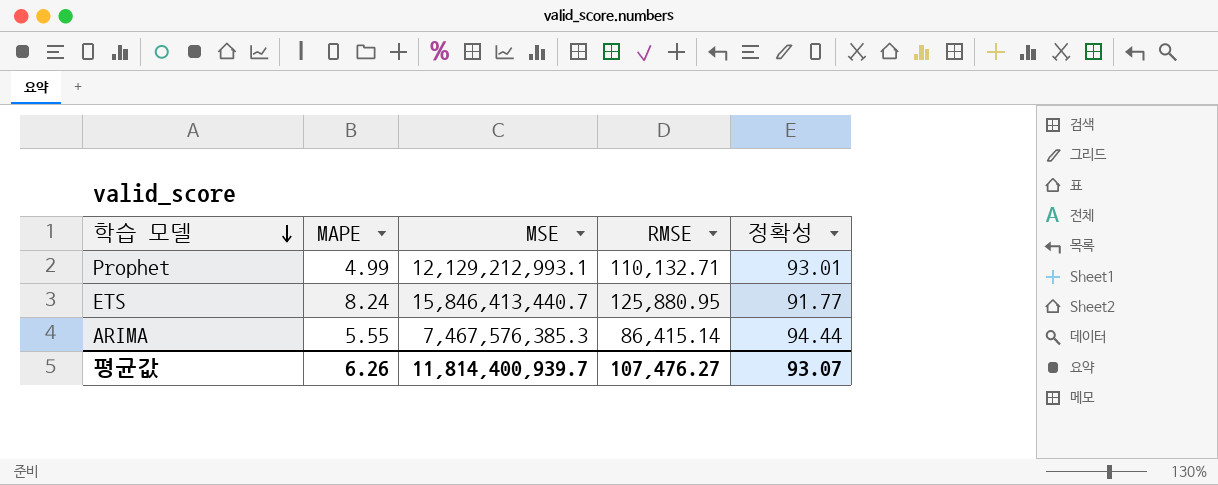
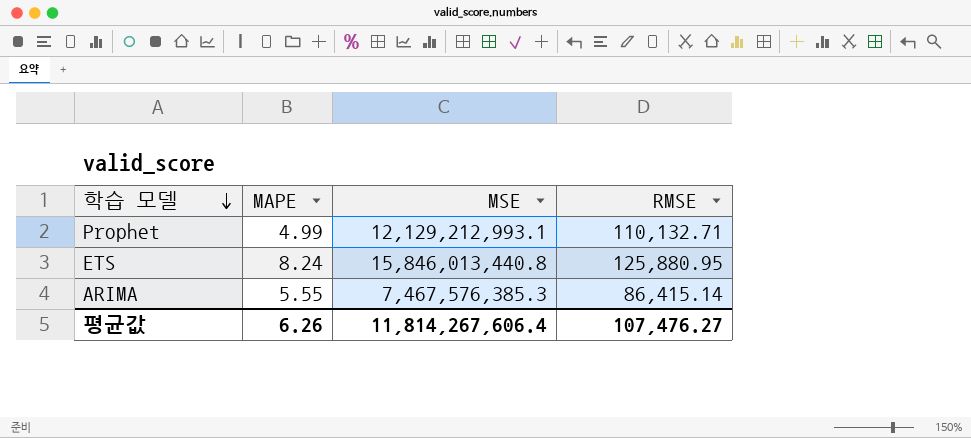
column 정확성 | position: 5 -> none
ETS | MSE: 15,846,413,440.7 -> 15,846,013,440.8
평균값 | MSE: 11,814,400,939.7 -> 11,814,267,606.4

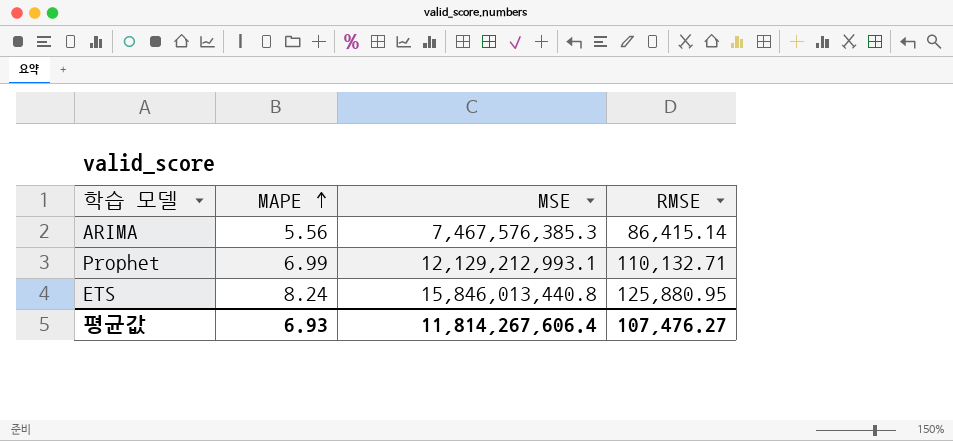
row order: 학습 모델 descending -> MAPE ascending
ARIMA | MAPE: 5.55 -> 5.56
Prophet | MAPE: 4.99 -> 6.99
평균값 | MAPE: 6.26 -> 6.93

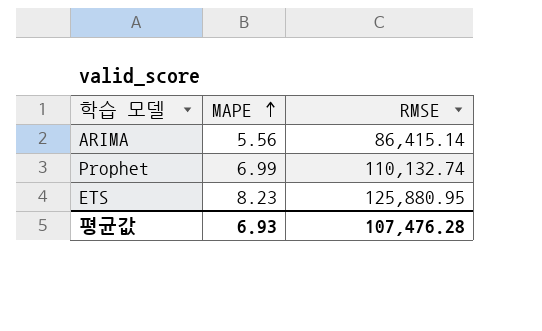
column MSE | position: 3 -> none
Prophet | RMSE: 110,132.71 -> 110,132.74
ETS | MAPE: 8.24 -> 8.23
평균값 | RMSE: 107,476.27 -> 107,476.28

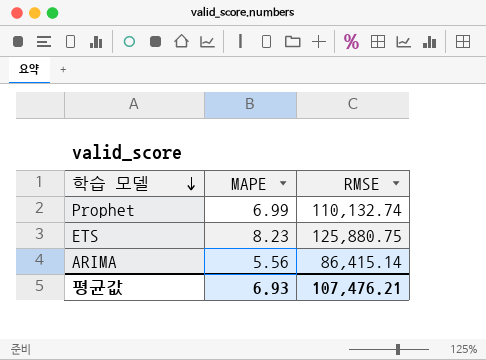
row order: MAPE ascending -> 학습 모델 descending
ETS | RMSE: 125,880.95 -> 125,880.75
평균값 | RMSE: 107,476.28 -> 107,476.21

